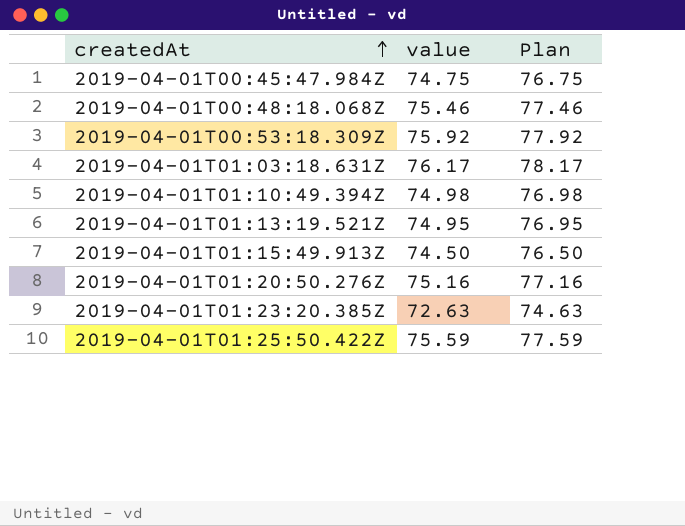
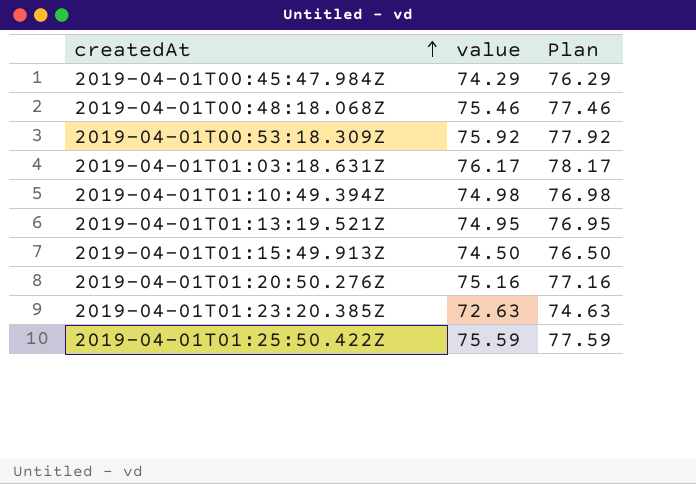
2019-04-01T00:45:47.984Z | value: 74.75 -> 74.29
2019-04-01T00:45:47.984Z | Plan: 76.75 -> 76.29

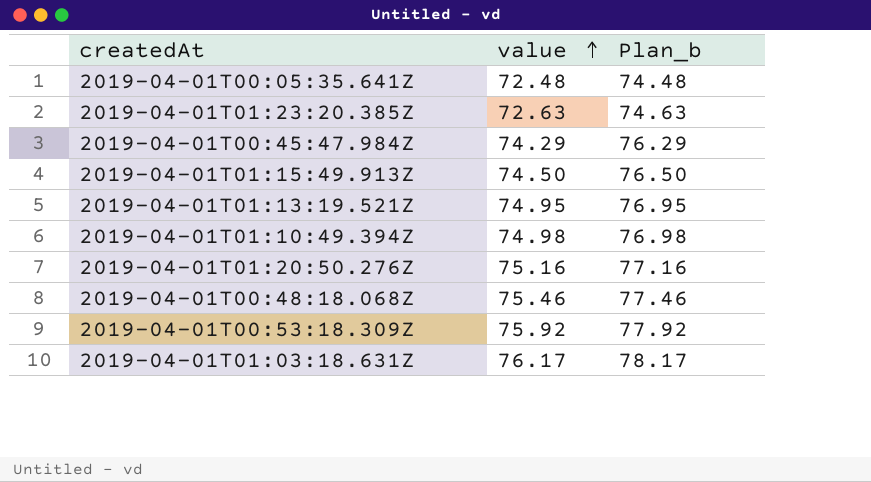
row order: createdAt ascending -> value ascending
column name: Plan -> Plan_b
row 2019-04-01T01:25:50.422Z: 75.59 | 77.59 -> none
row 2019-04-01T00:05:35.641Z: none -> 72.48 | 74.48

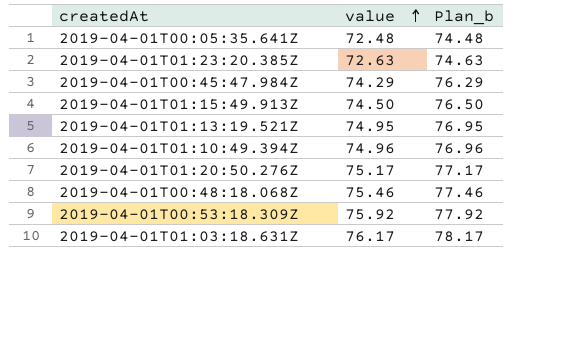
2019-04-01T01:10:49.394Z | value: 74.98 -> 74.96
2019-04-01T01:10:49.394Z | Plan_b: 76.98 -> 76.96
2019-04-01T01:20:50.276Z | value: 75.16 -> 75.17
2019-04-01T01:20:50.276Z | Plan_b: 77.16 -> 77.17

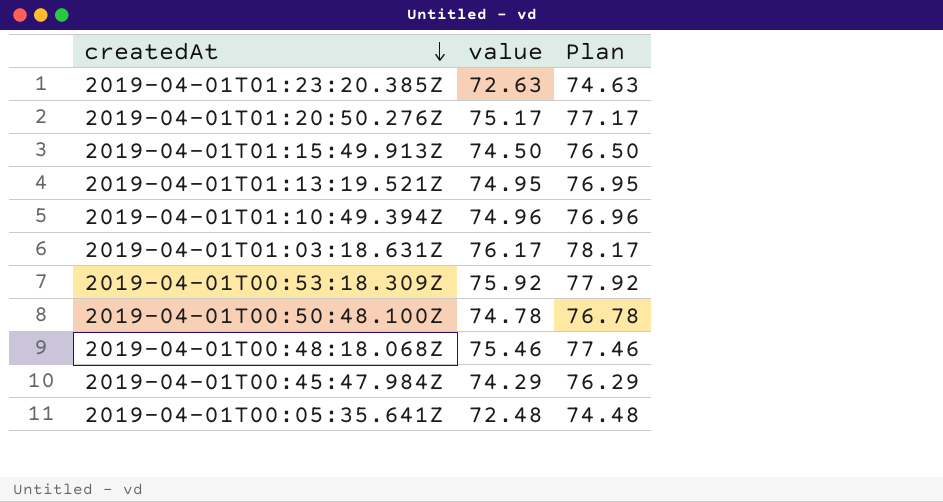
row order: value ascending -> createdAt descending
column name: Plan_b -> Plan
row 2019-04-01T00:50:48.100Z: none -> 74.78 | 76.78

